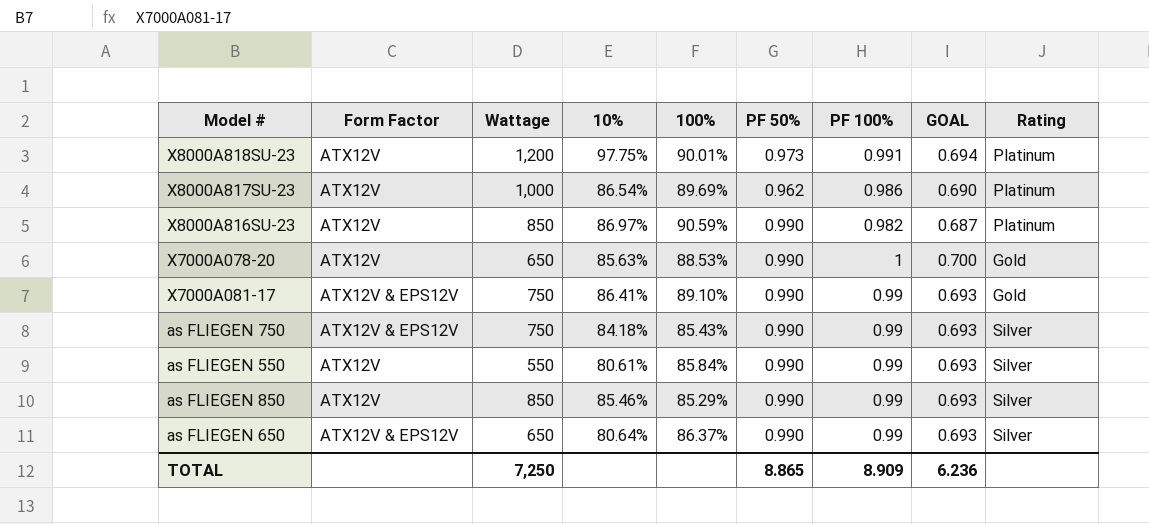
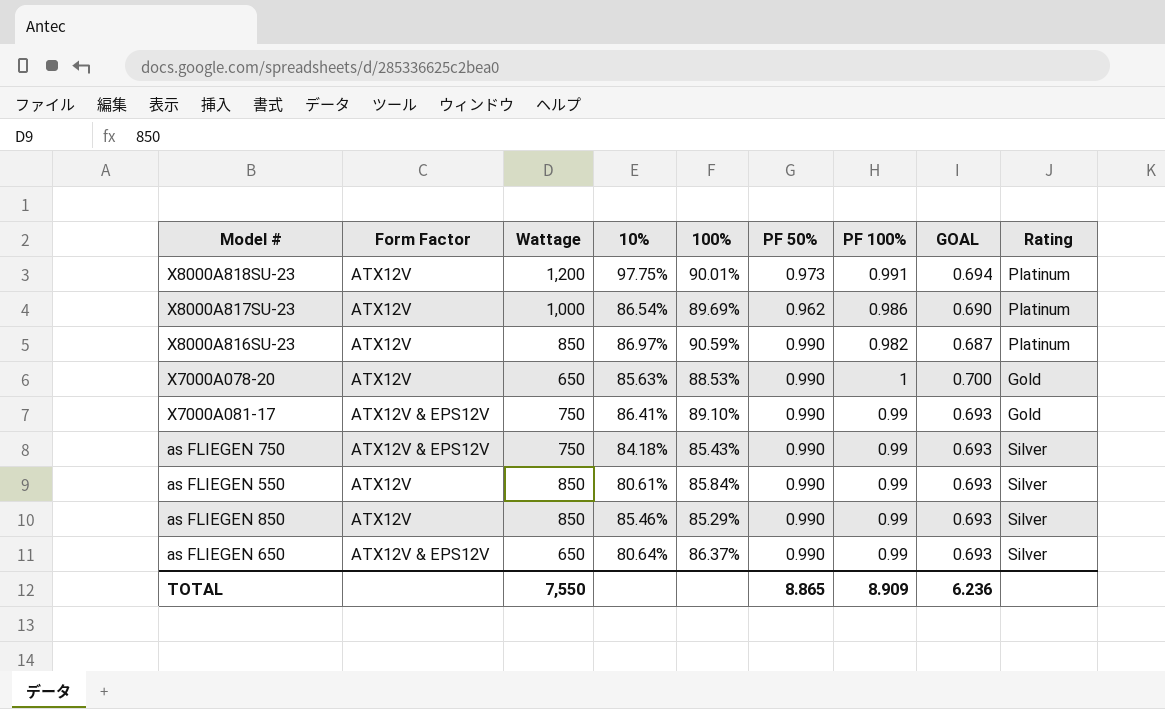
as FLIEGEN 550 | Wattage: 550 -> 850
TOTAL | Wattage: 7,250 -> 7,550

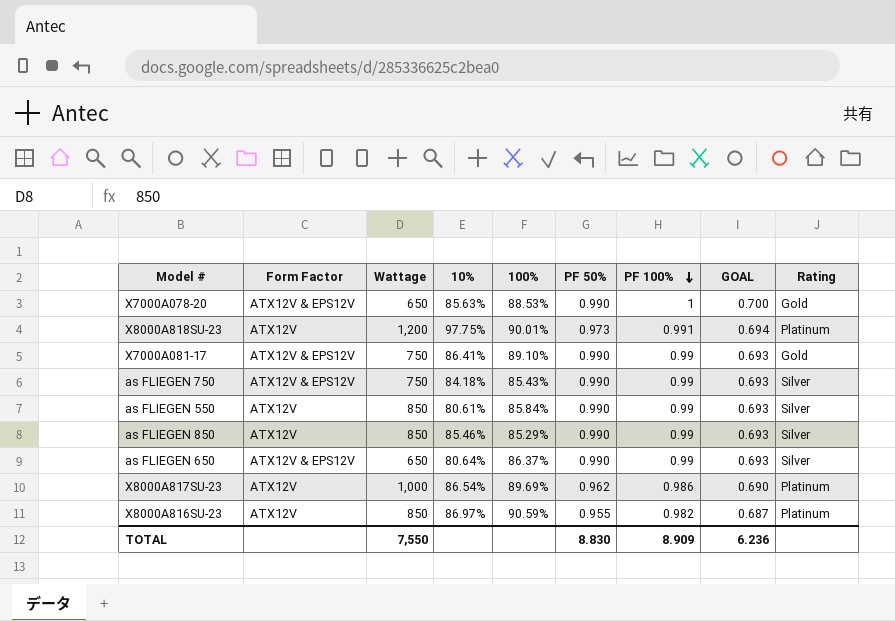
row order: none -> PF 100% descending
X7000A078-20 | Form Factor: ATX12V -> ATX12V & EPS12V
X8000A816SU-23 | PF 50%: 0.990 -> 0.955
TOTAL | PF 50%: 8.865 -> 8.830

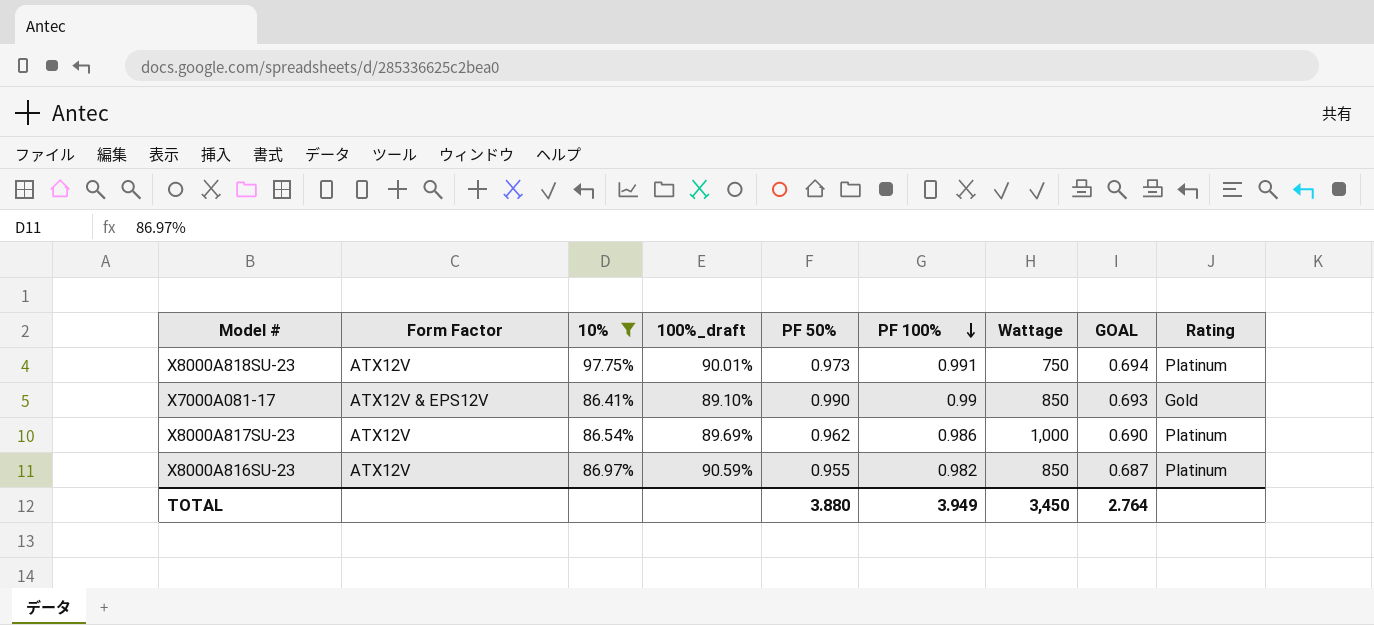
filter: none -> 10% >= 86.41%
column name: 100% -> 100%_draft
column Wattage | position: 3 -> 7
X8000A818SU-23 | Wattage: 1,200 -> 750
X7000A081-17 | Wattage: 750 -> 850
TOTAL | PF 50%: 8.830 -> 3.880
TOTAL | PF 100%: 8.909 -> 3.949
TOTAL | Wattage: 7,550 -> 3,450
TOTAL | GOAL: 6.236 -> 2.764

